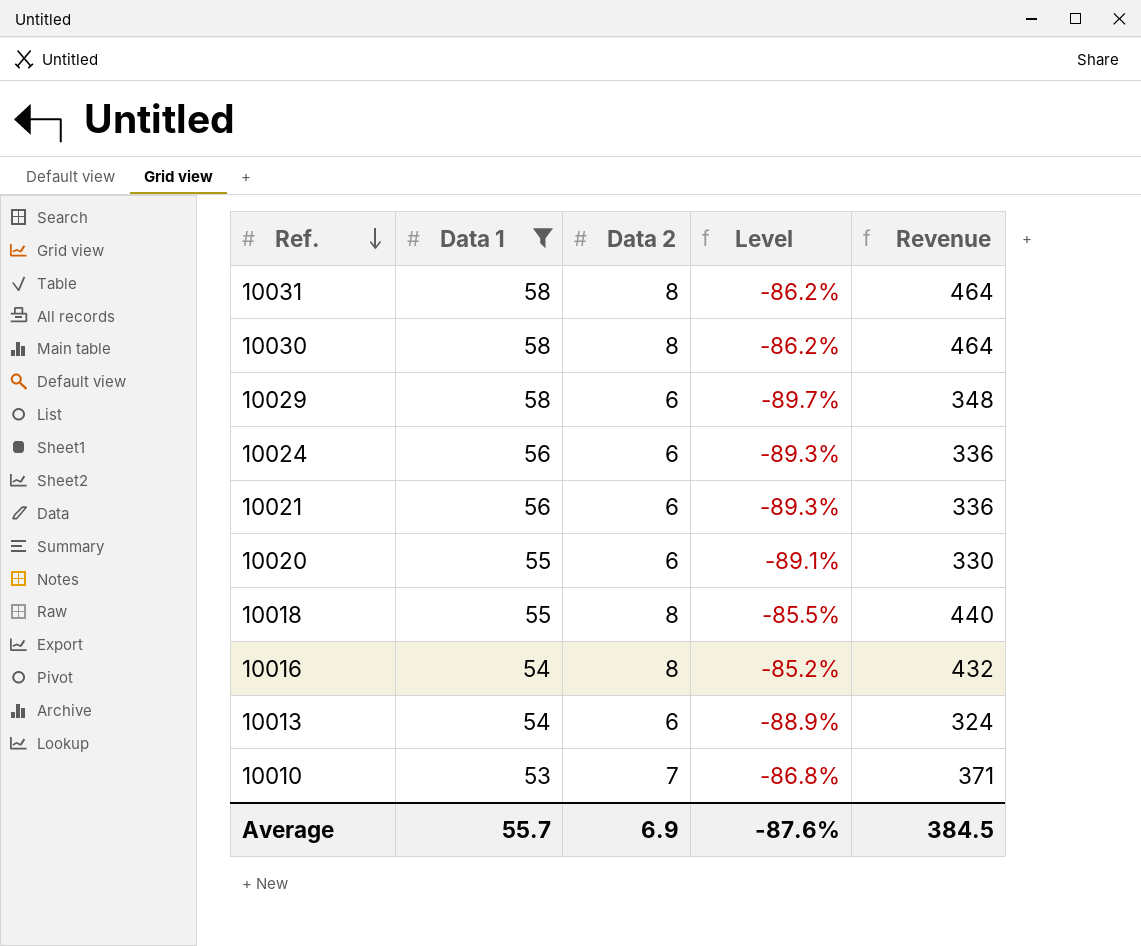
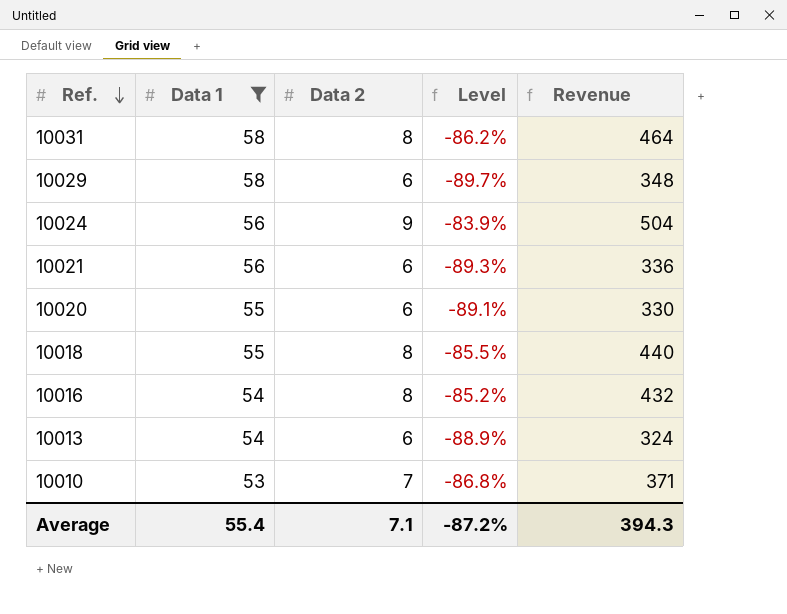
row 10030: 58 | 8 | -86.2% | 464 -> none
10024 | Data 2: 6 -> 9
10024 | Level: -89.3% -> -83.9%
10024 | Revenue: 336 -> 504
Average | Data 1: 55.7 -> 55.4
Average | Data 2: 6.9 -> 7.1
Average | Level: -87.6% -> -87.2%
Average | Revenue: 384.5 -> 394.3

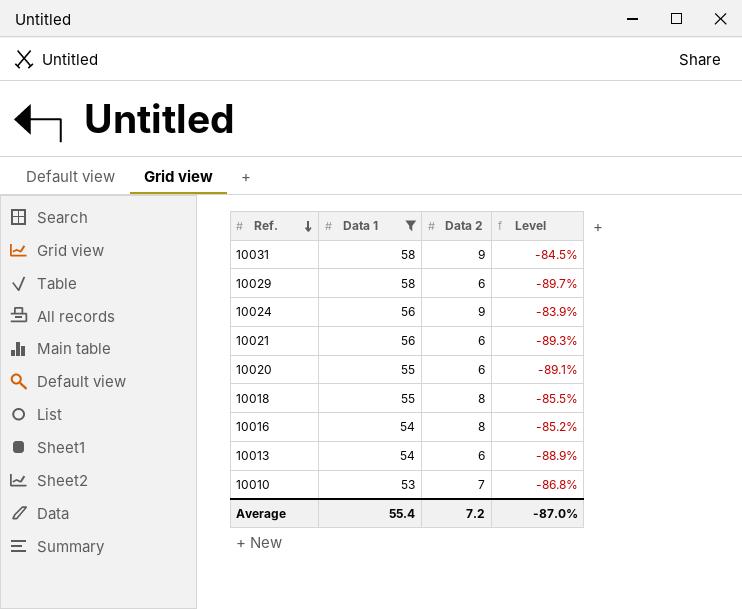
column Revenue | formula: [Data 1] * [Data 2] -> none
10031 | Data 2: 8 -> 9
10031 | Level: -86.2% -> -84.5%
Average | Data 2: 7.1 -> 7.2
Average | Level: -87.2% -> -87.0%

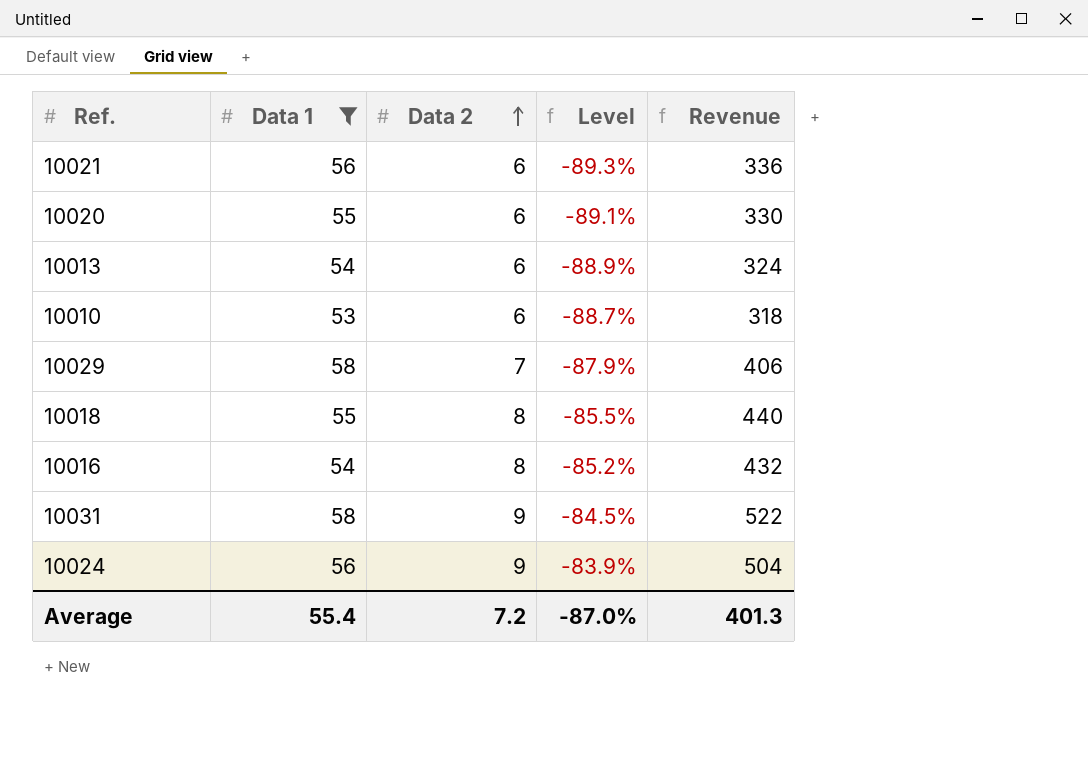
row order: Ref. descending -> Data 2 ascending
column Revenue | formula: none -> [Data 1] * [Data 2]
10010 | Data 2: 7 -> 6
10010 | Level: -86.8% -> -88.7%
10029 | Data 2: 6 -> 7
10029 | Level: -89.7% -> -87.9%

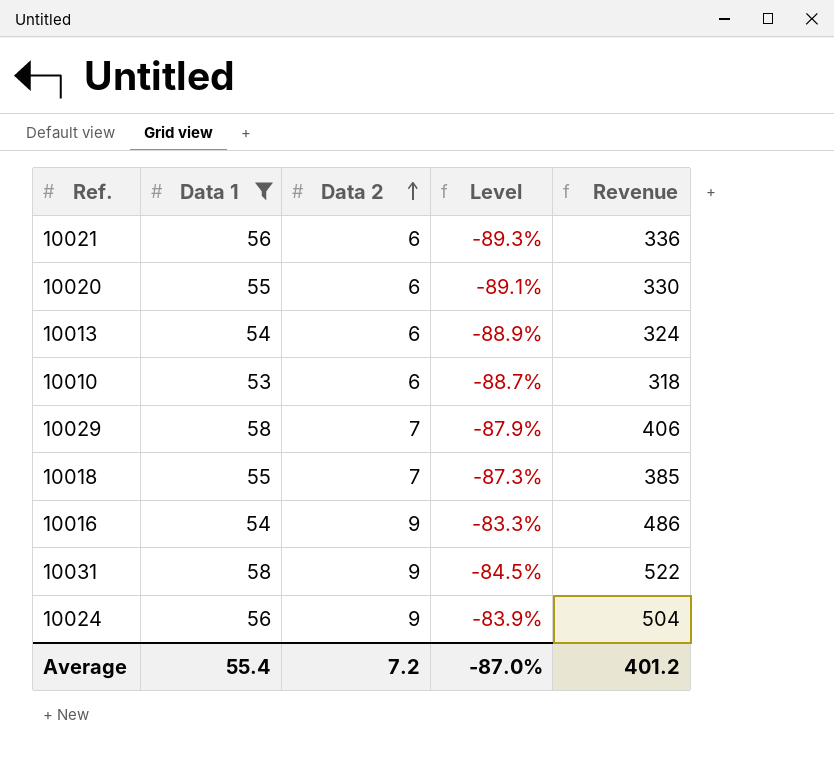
10018 | Data 2: 8 -> 7
10018 | Level: -85.5% -> -87.3%
10018 | Revenue: 440 -> 385
10016 | Data 2: 8 -> 9
10016 | Level: -85.2% -> -83.3%
10016 | Revenue: 432 -> 486
Average | Revenue: 401.3 -> 401.2

